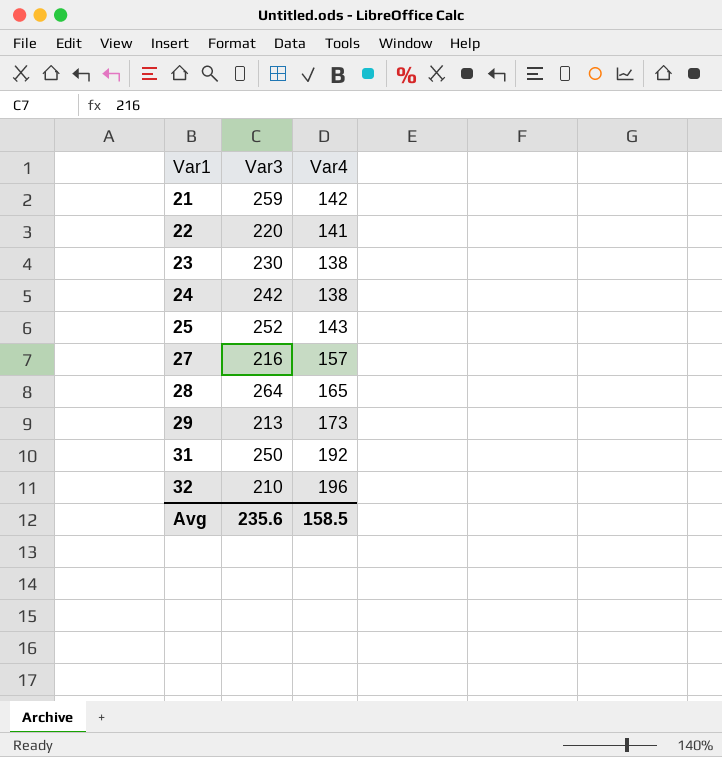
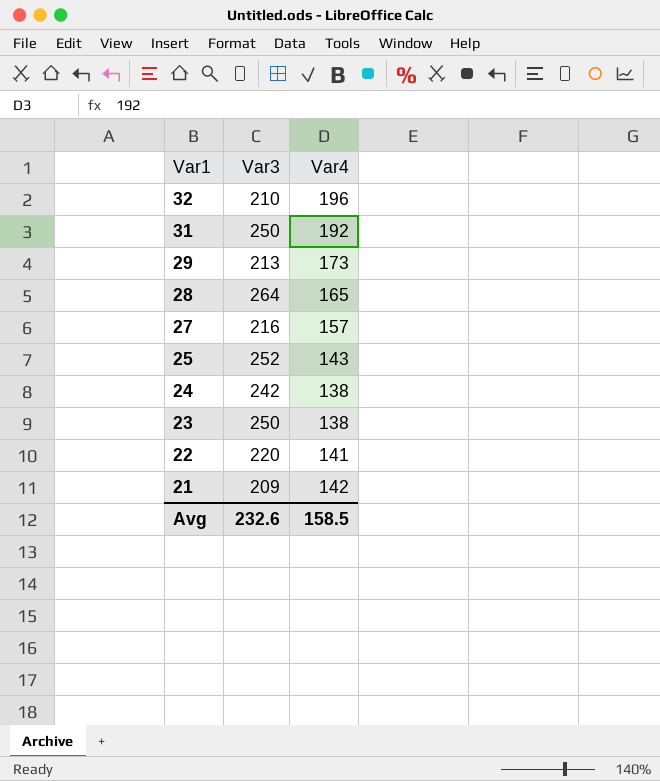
row order: Var1 ascending -> Var1 descending
23 | Var3: 230 -> 250
21 | Var3: 259 -> 209
Avg | Var3: 235.6 -> 232.6

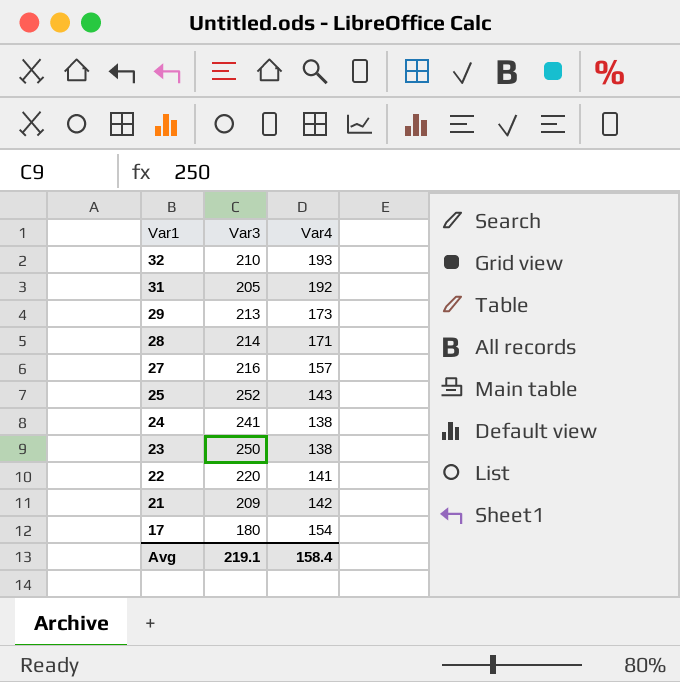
32 | Var4: 196 -> 193
31 | Var3: 250 -> 205
28 | Var3: 264 -> 214
28 | Var4: 165 -> 171
24 | Var3: 242 -> 241
row 17: none -> 180 | 154
Avg | Var3: 232.6 -> 219.1
Avg | Var4: 158.5 -> 158.4

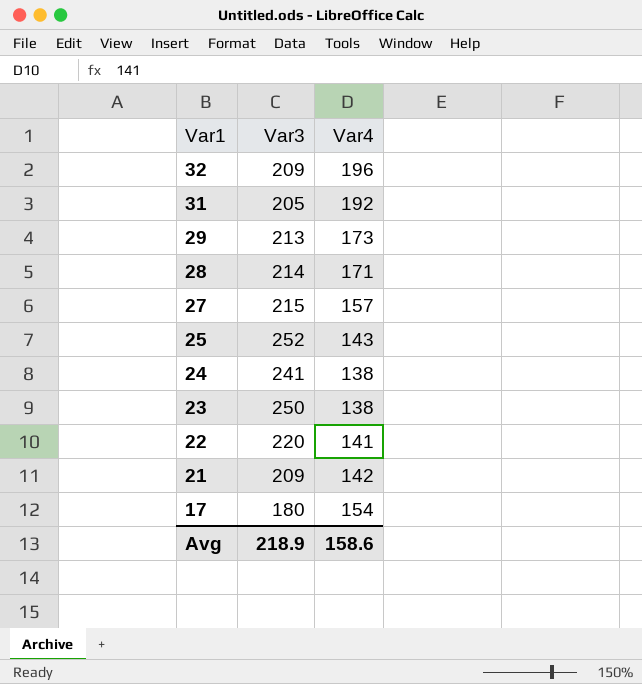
32 | Var3: 210 -> 209
32 | Var4: 193 -> 196
27 | Var3: 216 -> 215
Avg | Var3: 219.1 -> 218.9
Avg | Var4: 158.4 -> 158.6

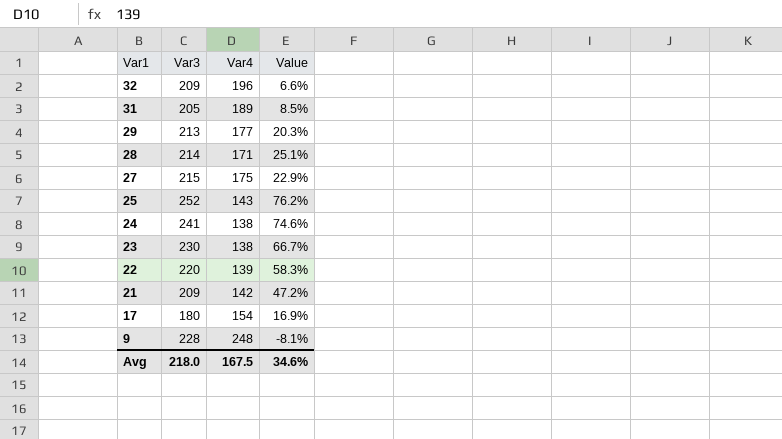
column Value | formula: none -> ([Var3] - [Var4]) / [Var4]
31 | Var4: 192 -> 189
29 | Var4: 173 -> 177
27 | Var4: 157 -> 175
23 | Var3: 250 -> 230
22 | Var4: 141 -> 139
row 9: none -> 228 | 248 | -8.1%
Avg | Var3: 218.9 -> 218.0
Avg | Var4: 158.6 -> 167.5

